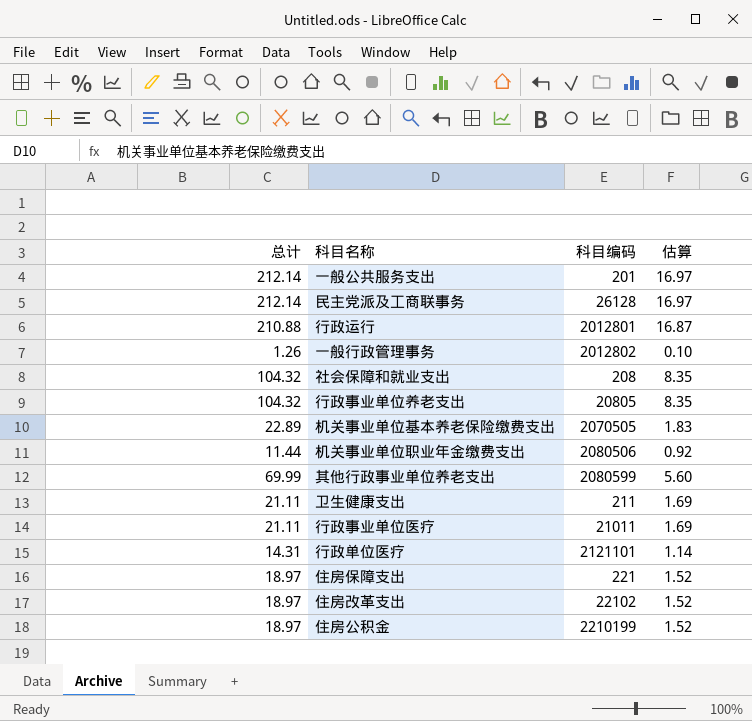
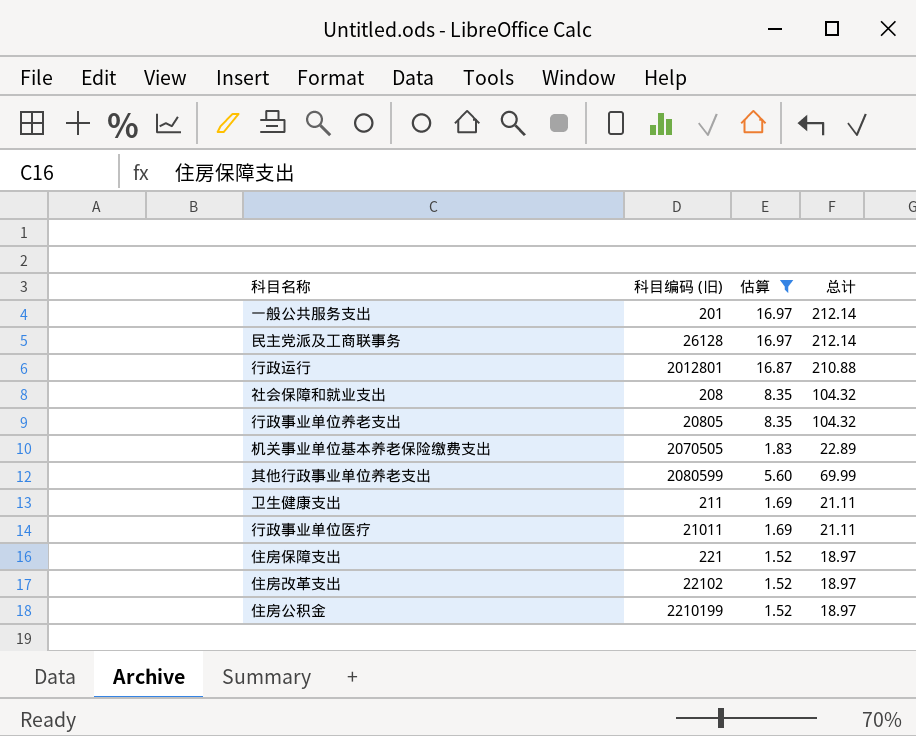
filter: none -> 估算 >= 1.52
column name: 科目编码 -> 科目编码 (旧)
column 总计 | position: 1 -> 4

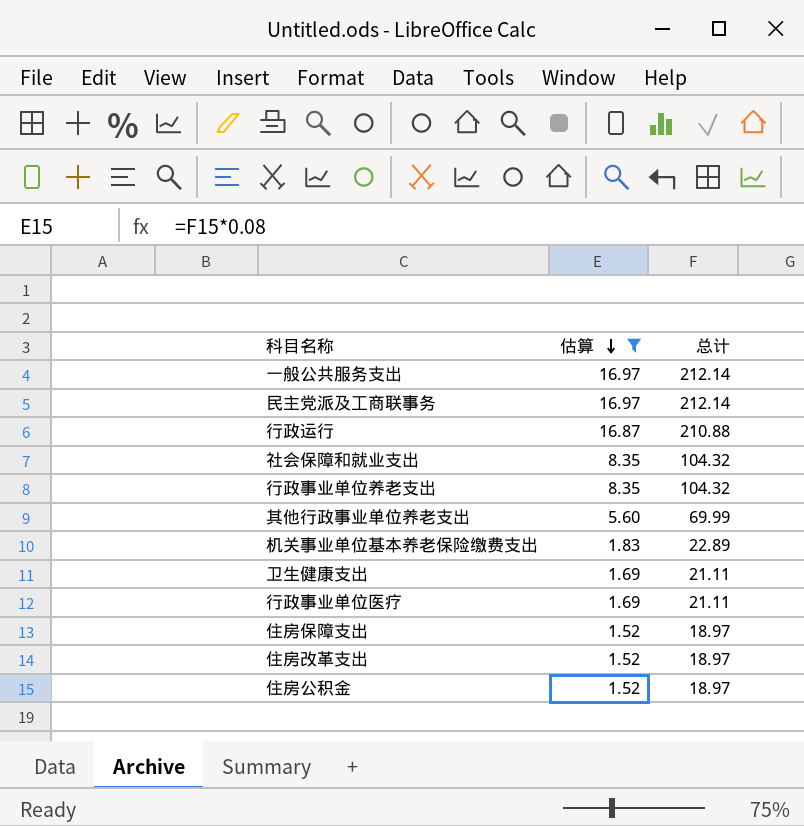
row order: none -> 估算 descending
column 科目编码 (旧) | position: 2 -> none

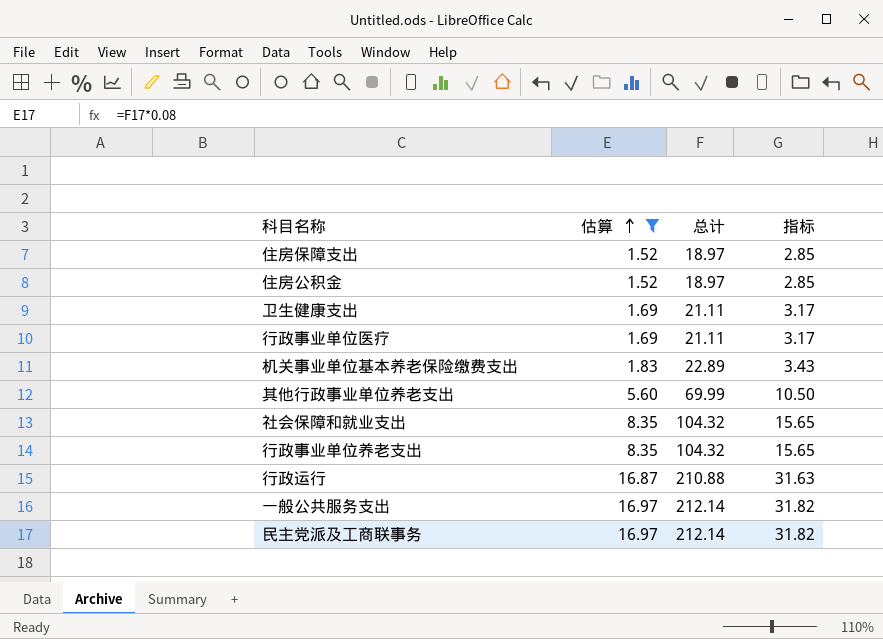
row order: 估算 descending -> 估算 ascending
column 指标 | formula: none -> [总计] * 0.15
row 住房改革支出: 1.52 | 18.97 -> none

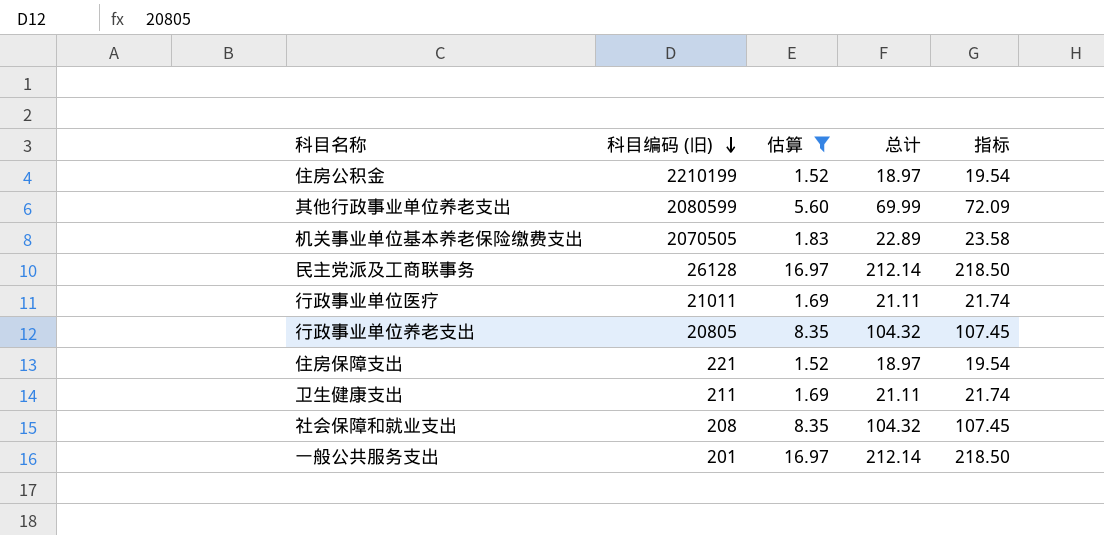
row order: 估算 ascending -> 科目编码 (旧) descending
column 科目编码 (旧) | position: none -> 2
column 指标 | formula: [总计] * 0.15 -> [总计] * 1.03
row 行政运行: 16.87 | 210.88 | 31.63 -> none

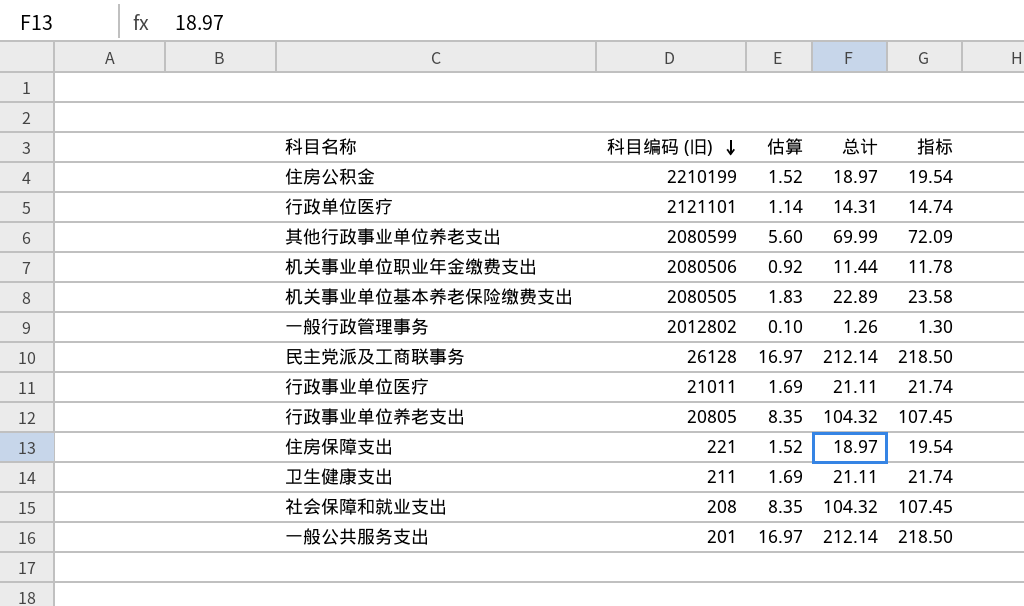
filter: 估算 >= 1.52 -> none
机关事业单位基本养老保险缴费支出 | 科目编码 (旧): 2070505 -> 2080505

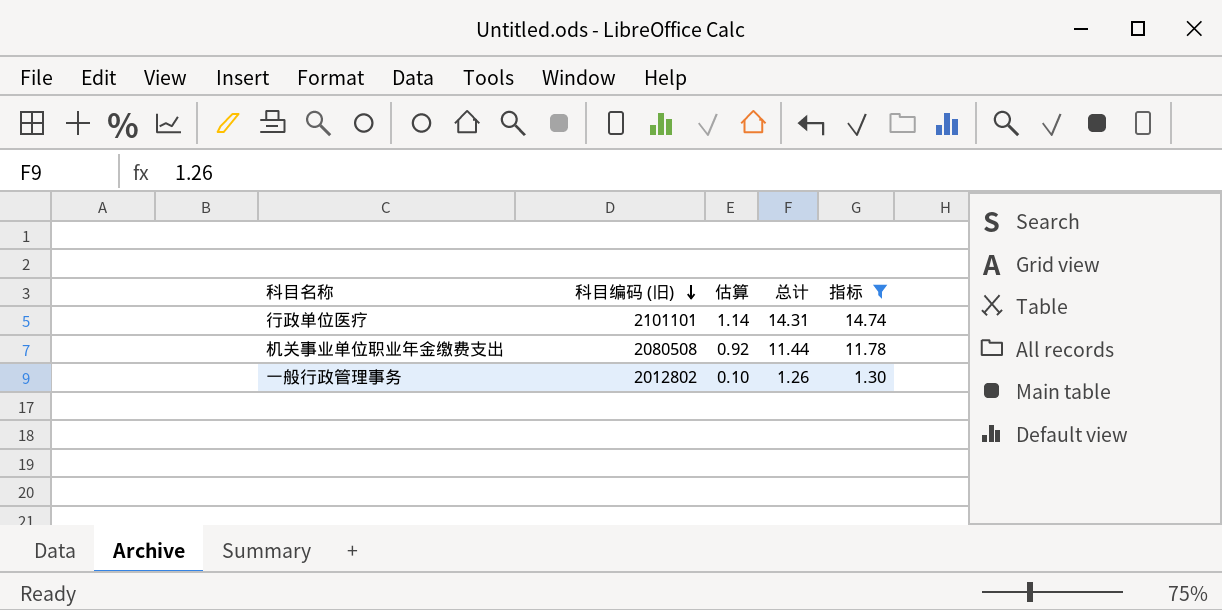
filter: none -> 指标 <= 14.74
行政单位医疗 | 科目编码 (旧): 2121101 -> 2101101
机关事业单位职业年金缴费支出 | 科目编码 (旧): 2080506 -> 2080508

